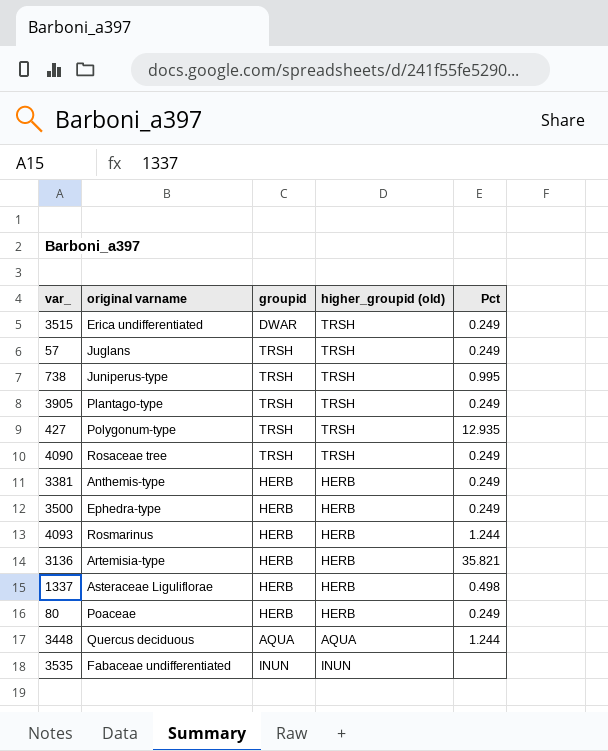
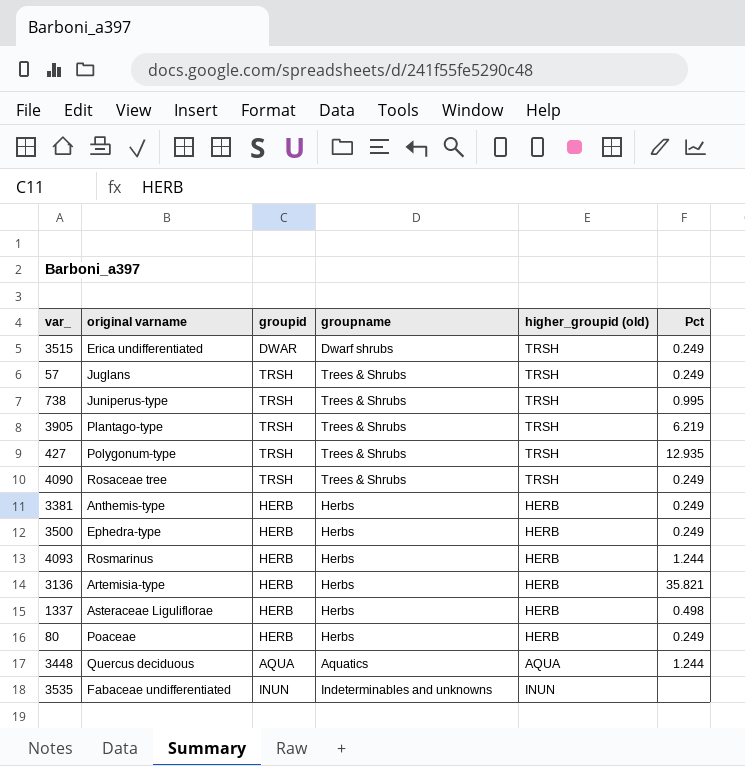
column groupname | position: none -> 4
3905 | Pct: 0.249 -> 6.219

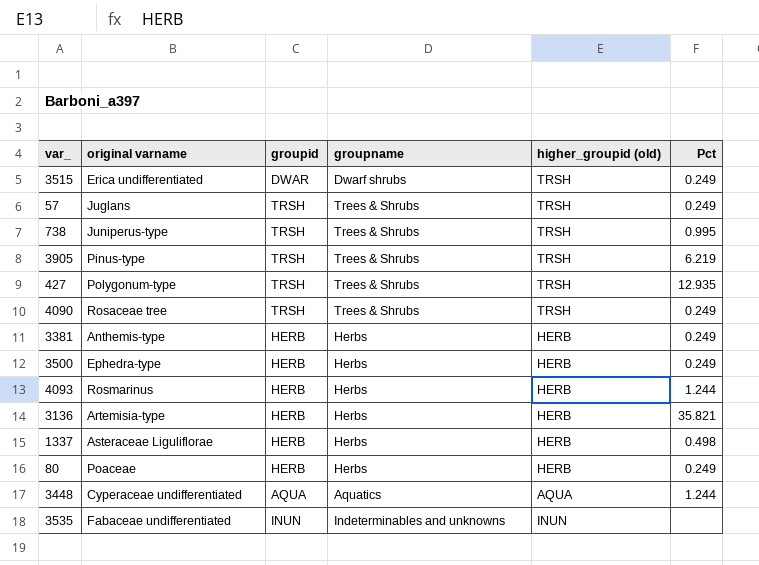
3905 | original varname: Plantago-type -> Pinus-type
3448 | original varname: Quercus deciduous -> Cyperaceae undifferentiated

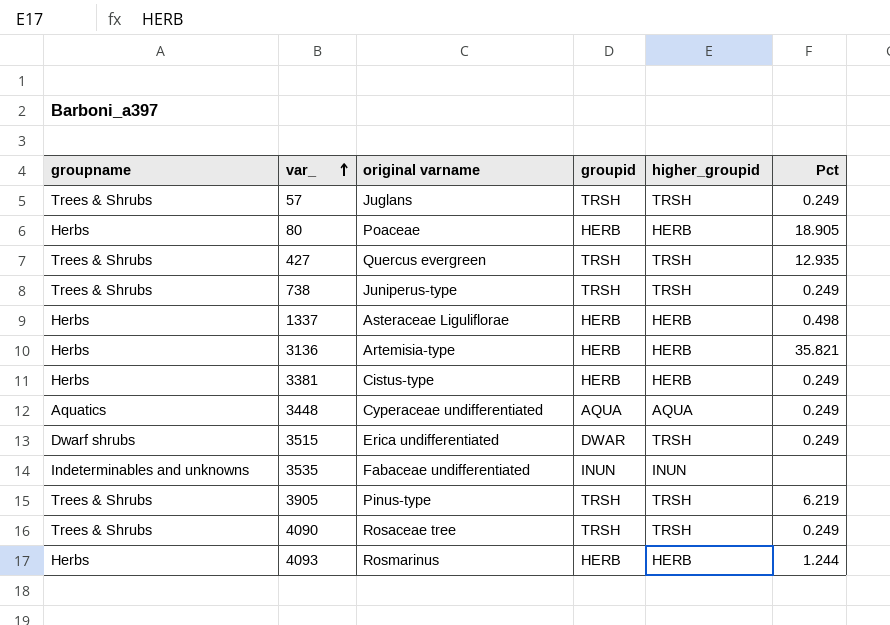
row order: none -> var_ ascending
column groupname | position: 4 -> 1
column name: higher_groupid (old) -> higher_groupid
row 3500: Ephedra-type | HERB | Herbs | HERB | 0.249 -> none
80 | Pct: 0.249 -> 18.905
427 | original varname: Polygonum-type -> Quercus evergreen
738 | Pct: 0.995 -> 0.249
3381 | original varname: Anthemis-type -> Cistus-type
3448 | Pct: 1.244 -> 0.249

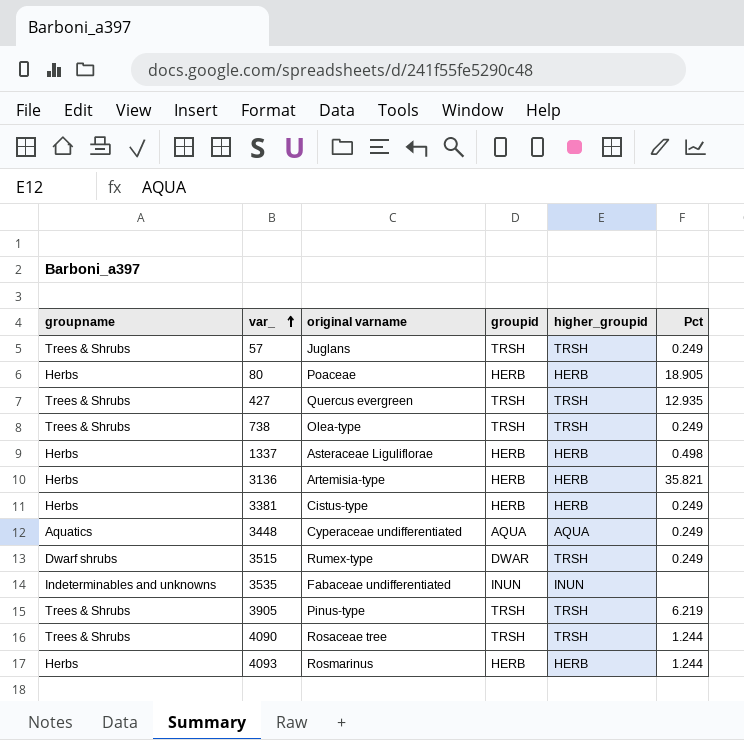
738 | original varname: Juniperus-type -> Olea-type
3515 | original varname: Erica undifferentiated -> Rumex-type
4090 | Pct: 0.249 -> 1.244

